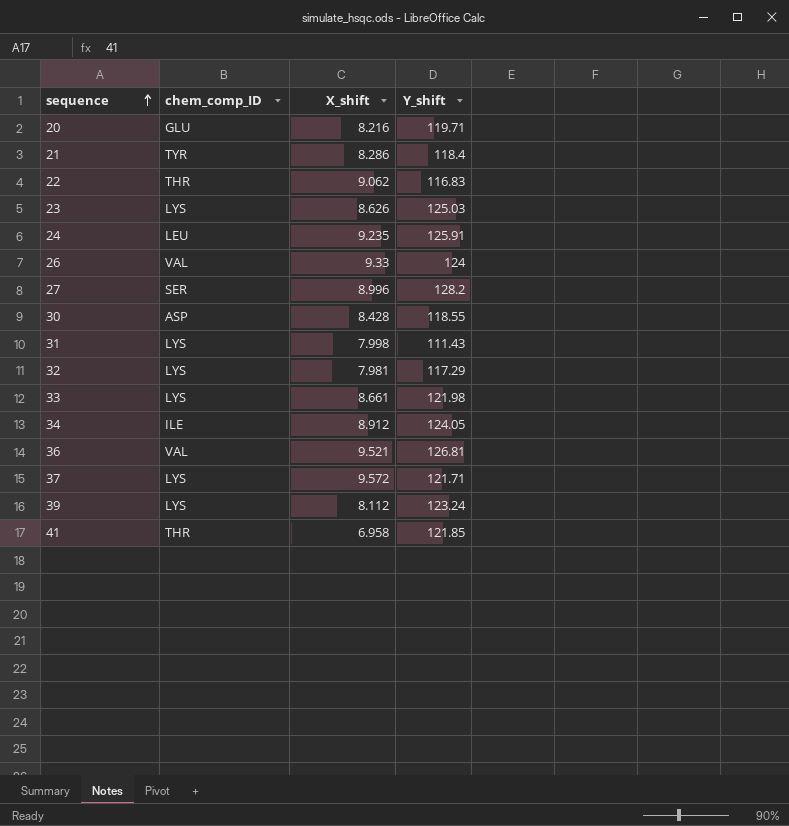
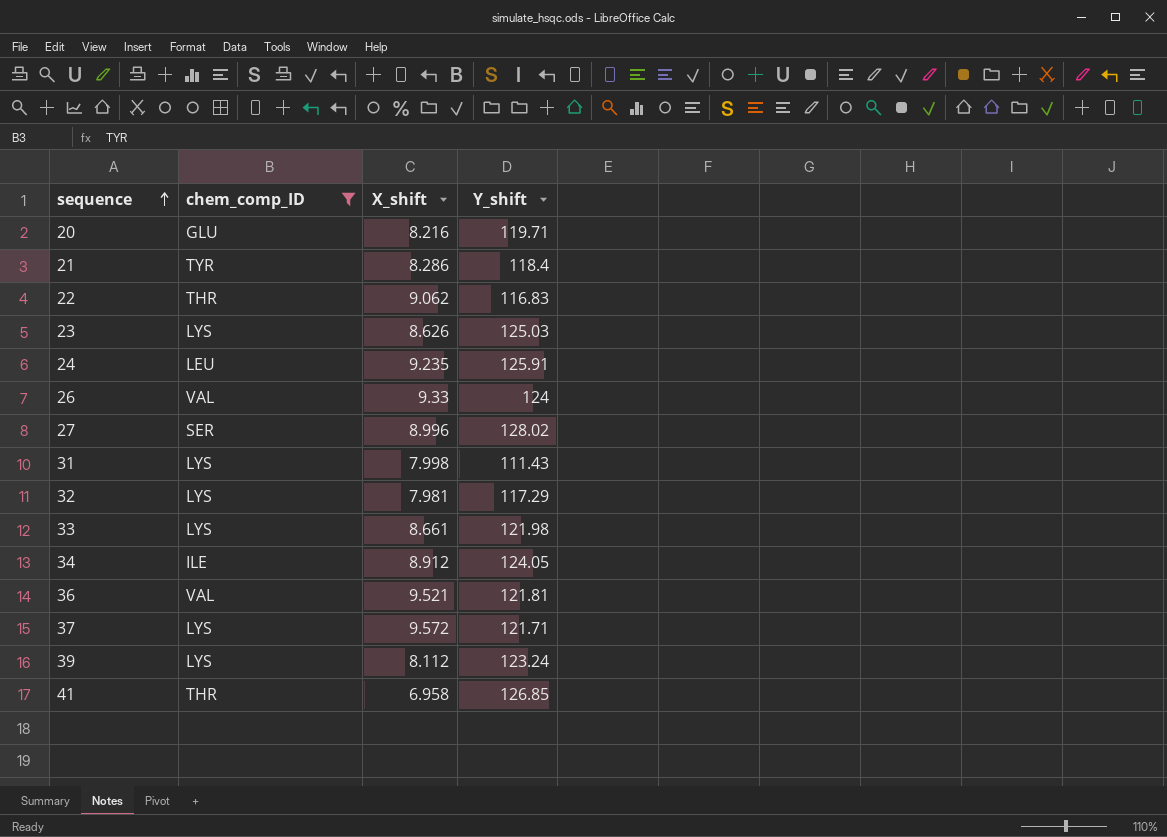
filter: none -> chem_comp_ID != ASP
27 | Y_shift: 128.2 -> 128.02
36 | Y_shift: 126.81 -> 121.81
41 | Y_shift: 121.85 -> 126.85

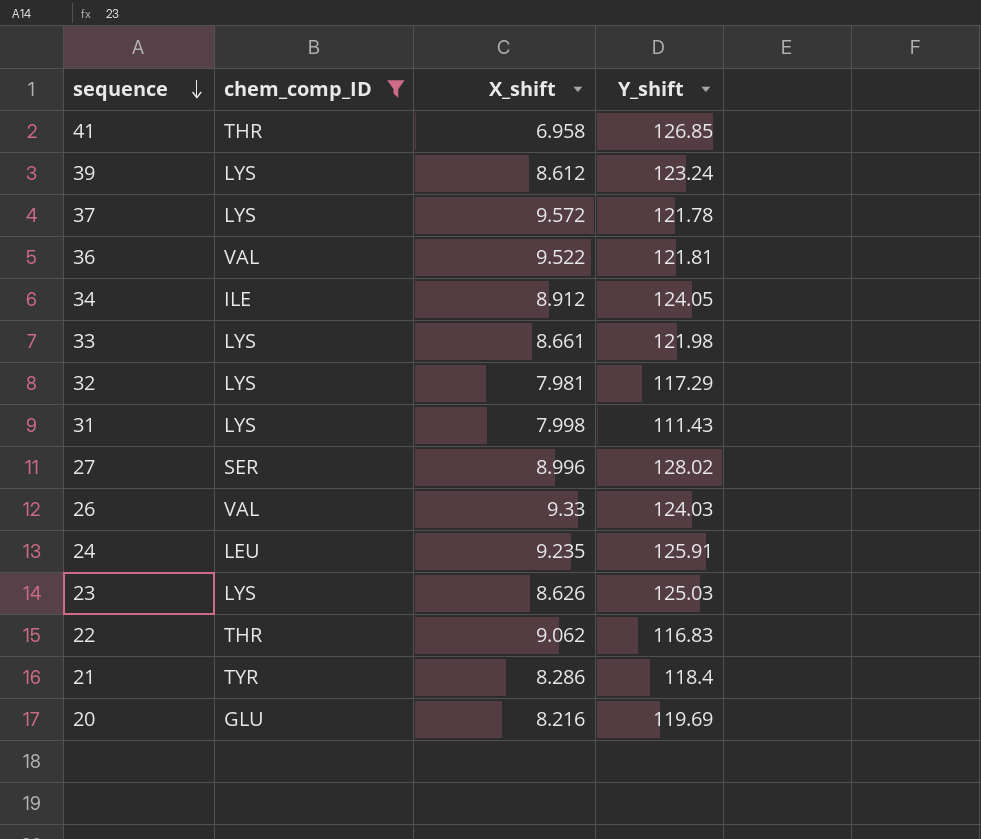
row order: sequence ascending -> sequence descending
39 | X_shift: 8.112 -> 8.612
37 | Y_shift: 121.71 -> 121.78
36 | X_shift: 9.521 -> 9.522
26 | Y_shift: 124 -> 124.03
20 | Y_shift: 119.71 -> 119.69

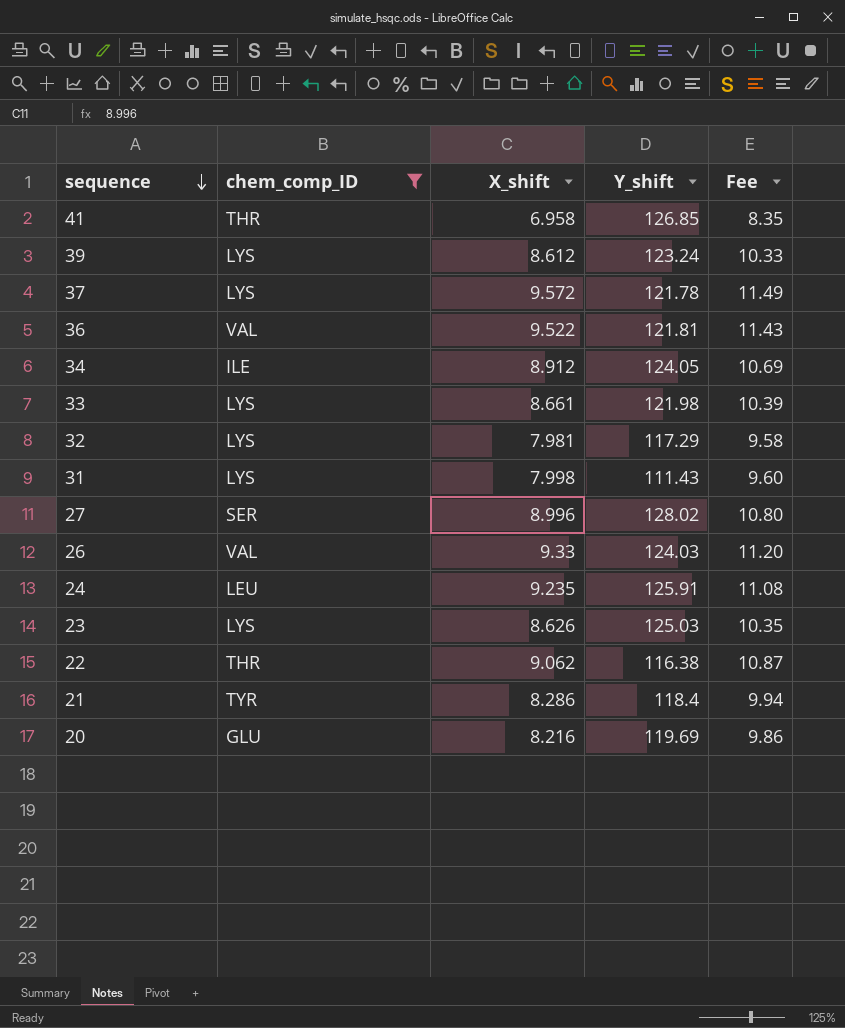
column Fee | formula: none -> [X_shift] * 1.2
22 | Y_shift: 116.83 -> 116.38

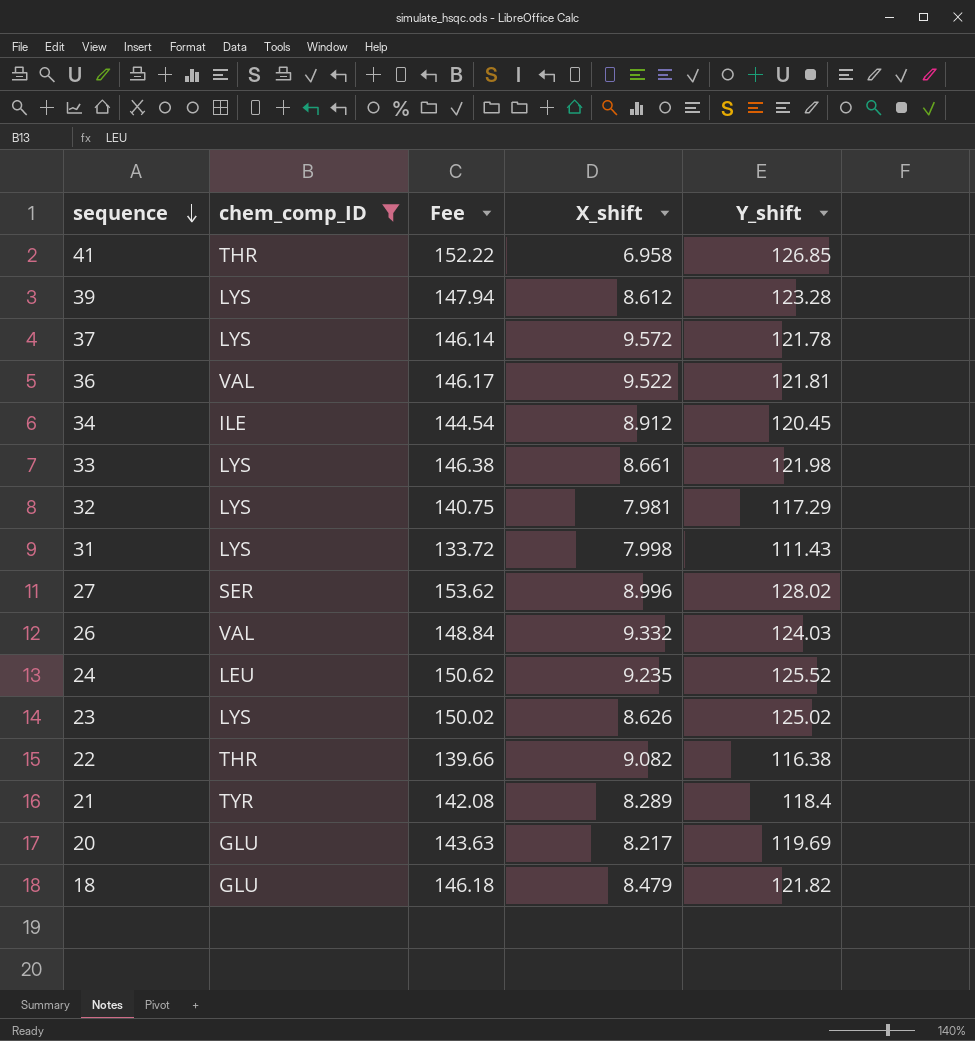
column Fee | formula: [X_shift] * 1.2 -> [Y_shift] * 1.2
column Fee | position: 5 -> 3
39 | Y_shift: 123.24 -> 123.28
34 | Y_shift: 124.05 -> 120.45
26 | X_shift: 9.33 -> 9.332
24 | Y_shift: 125.91 -> 125.52
23 | Y_shift: 125.03 -> 125.02
22 | X_shift: 9.062 -> 9.082
21 | X_shift: 8.286 -> 8.289
20 | X_shift: 8.216 -> 8.217
row 18: none -> GLU | 146.18 | 8.479 | 121.82

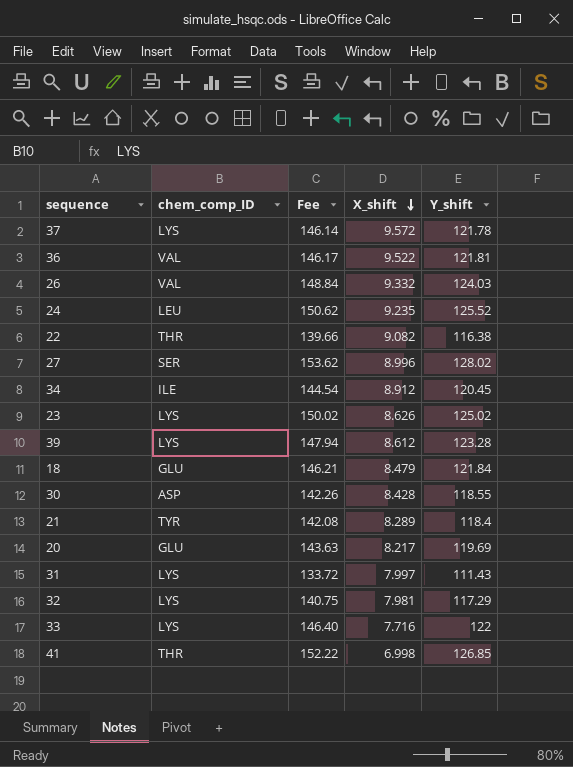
filter: chem_comp_ID != ASP -> none
row order: sequence descending -> X_shift descending
18 | Fee: 146.18 -> 146.21
18 | Y_shift: 121.82 -> 121.84
31 | X_shift: 7.998 -> 7.997
33 | Fee: 146.38 -> 146.40
33 | X_shift: 8.661 -> 7.716
33 | Y_shift: 121.98 -> 122
41 | X_shift: 6.958 -> 6.998

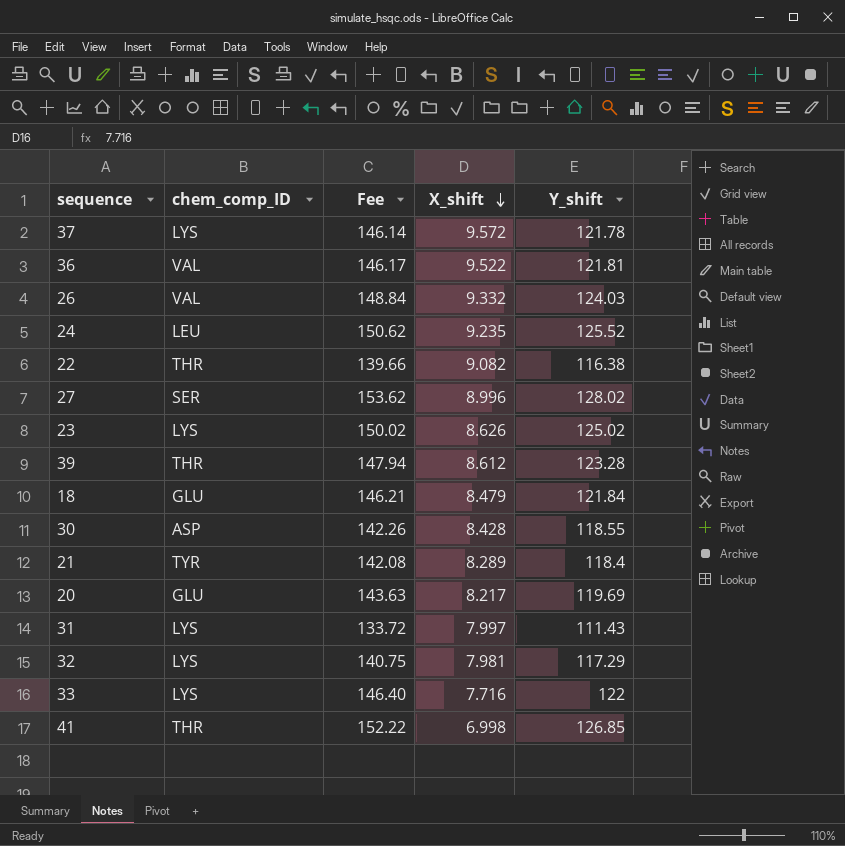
row 34: ILE | 144.54 | 8.912 | 120.45 -> none
39 | chem_comp_ID: LYS -> THR

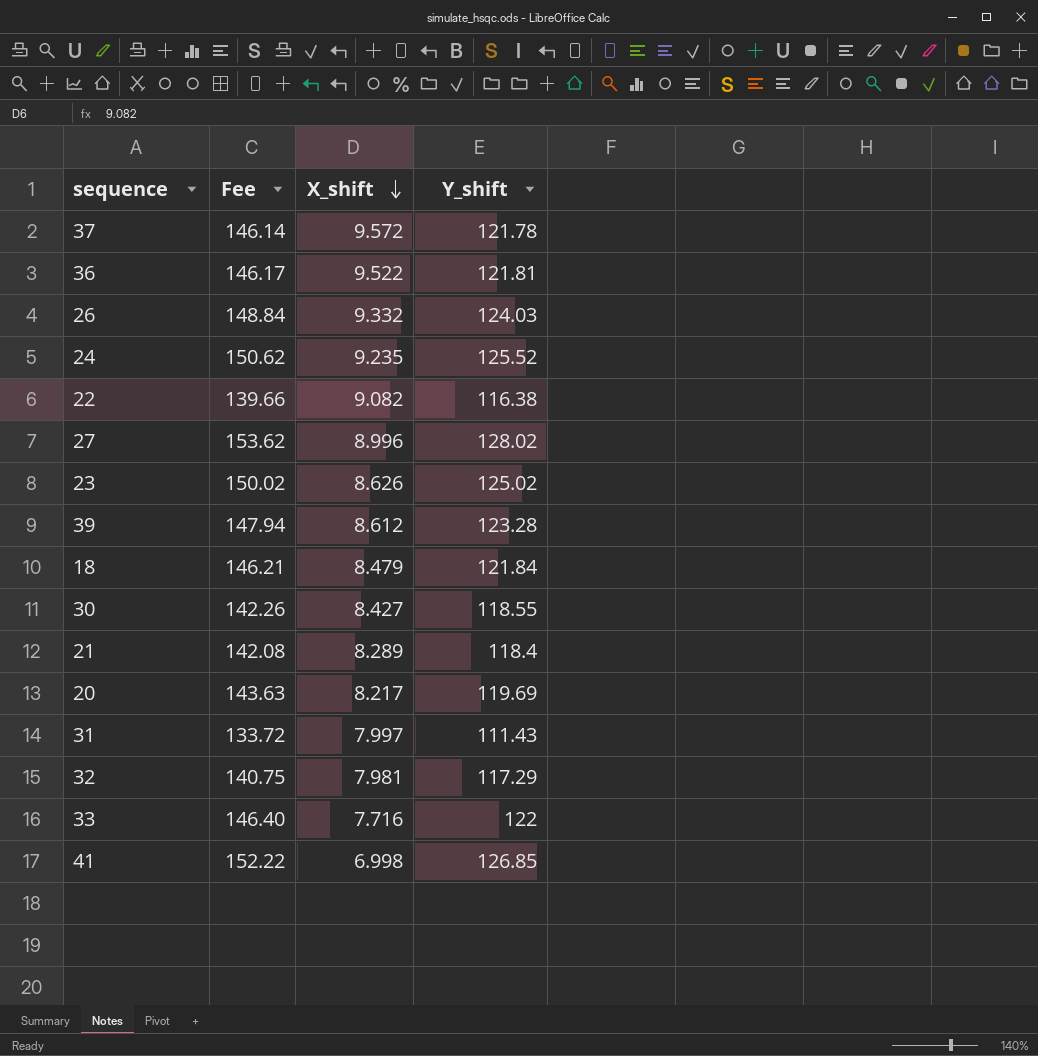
column chem_comp_ID | position: 2 -> none
30 | X_shift: 8.428 -> 8.427

